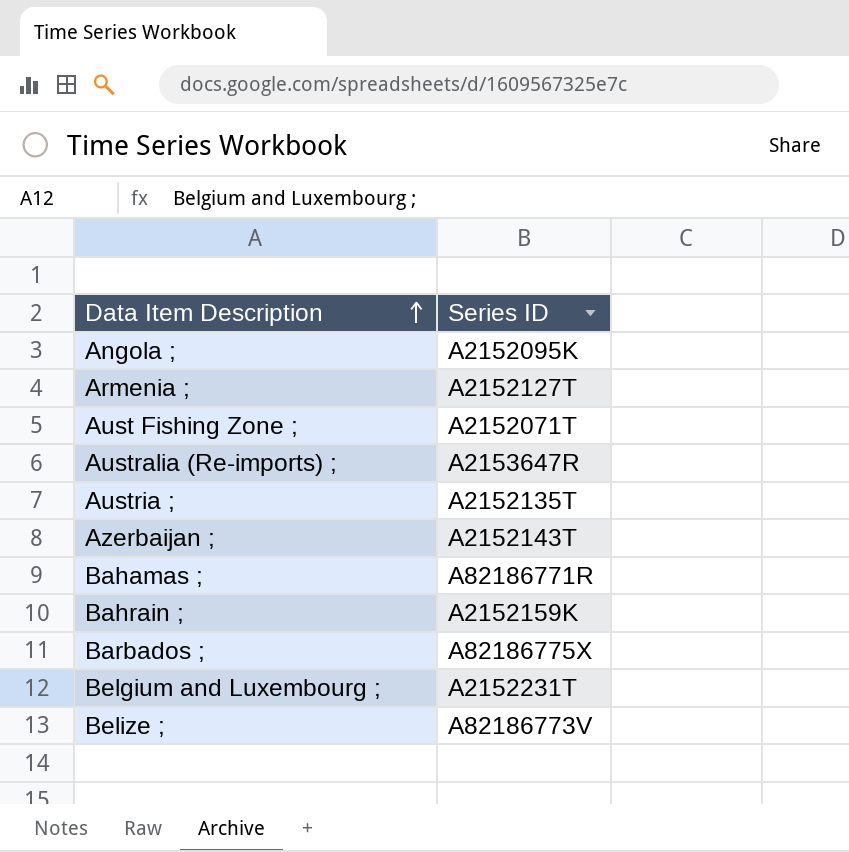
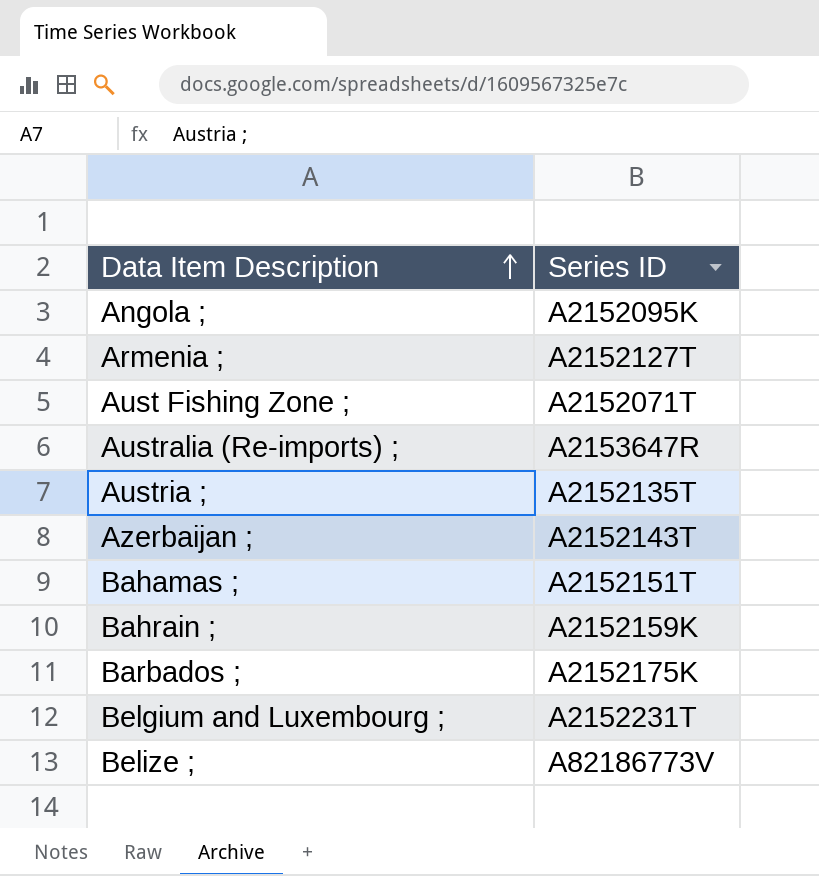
Bahamas ; | Series ID: A82186771R -> A2152151T
Barbados ; | Series ID: A82186775X -> A2152175K

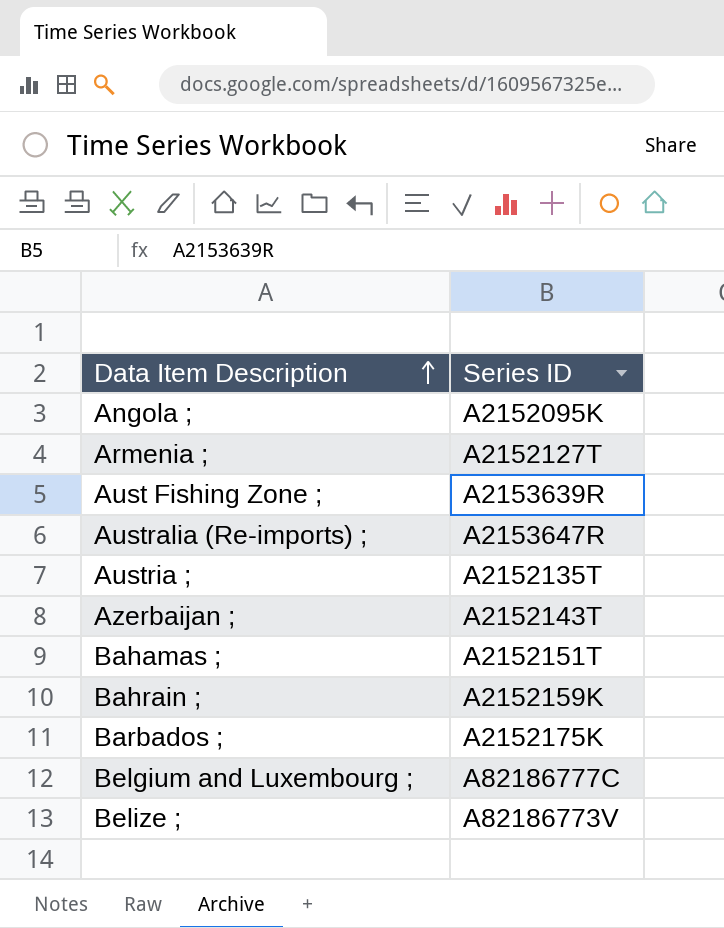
Aust Fishing Zone ; | Series ID: A2152071T -> A2153639R
Belgium and Luxembourg ; | Series ID: A2152231T -> A82186777C

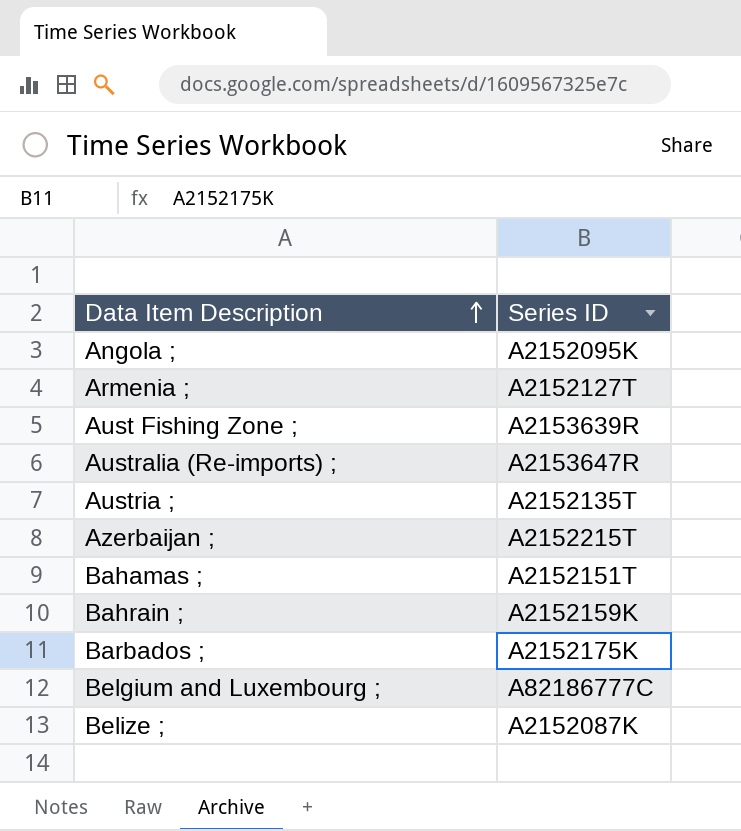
Azerbaijan ; | Series ID: A2152143T -> A2152215T
Belize ; | Series ID: A82186773V -> A2152087K

